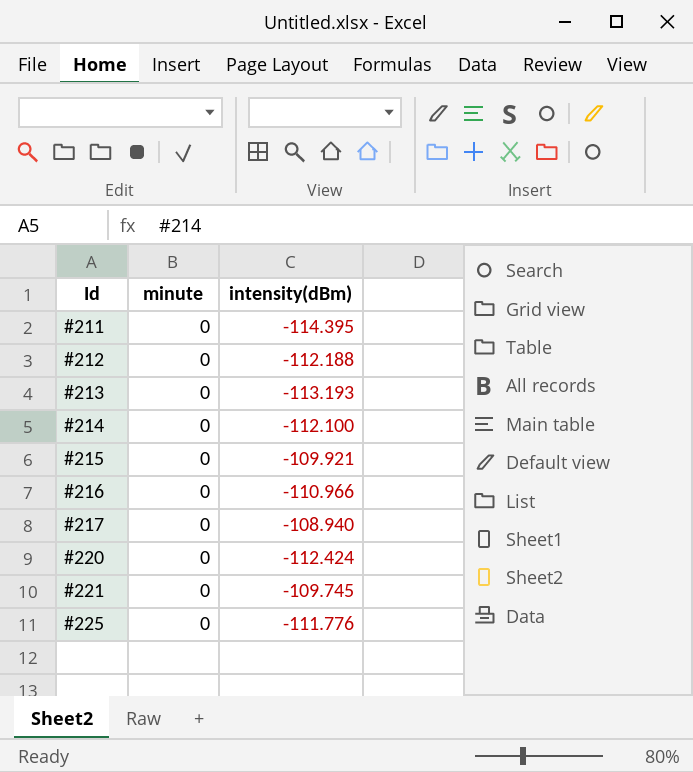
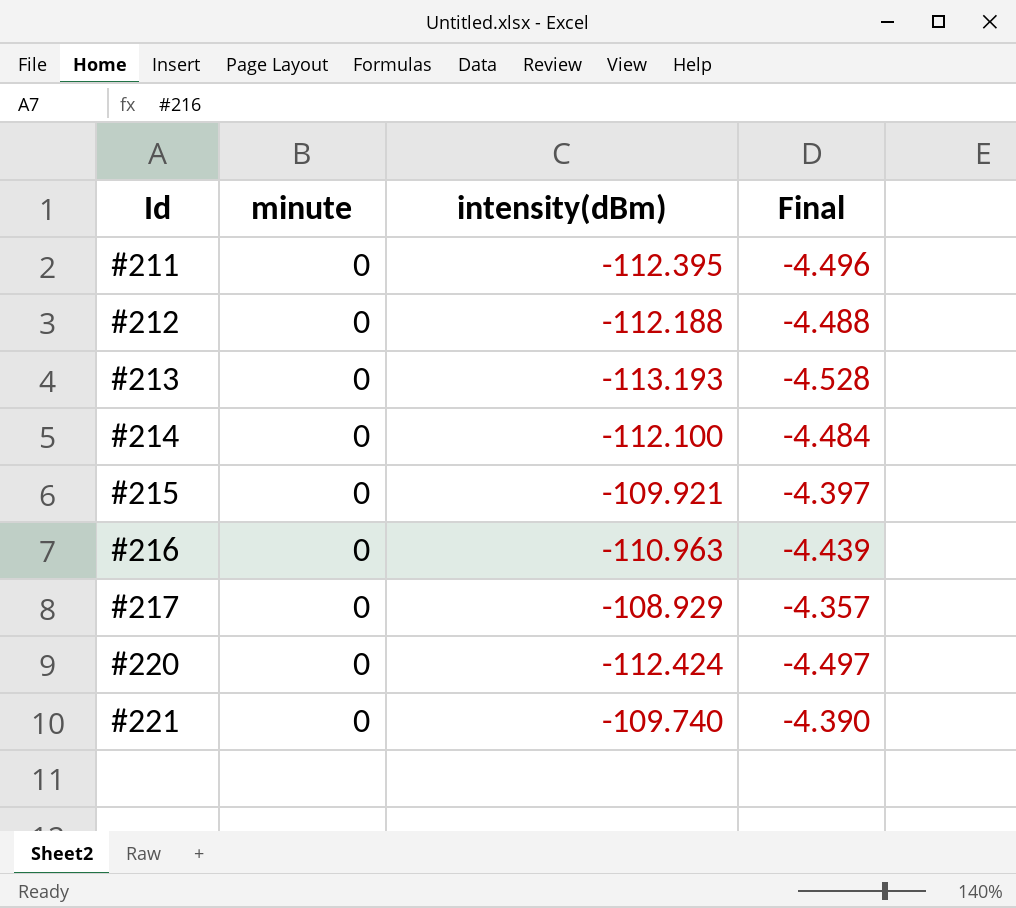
column Final | formula: none -> [intensity(dBm)] * 0.04
row #225: 0 | -111.776 -> none
#211 | intensity(dBm): -114.395 -> -112.395
#216 | intensity(dBm): -110.966 -> -110.963
#217 | intensity(dBm): -108.940 -> -108.929
#221 | intensity(dBm): -109.745 -> -109.740

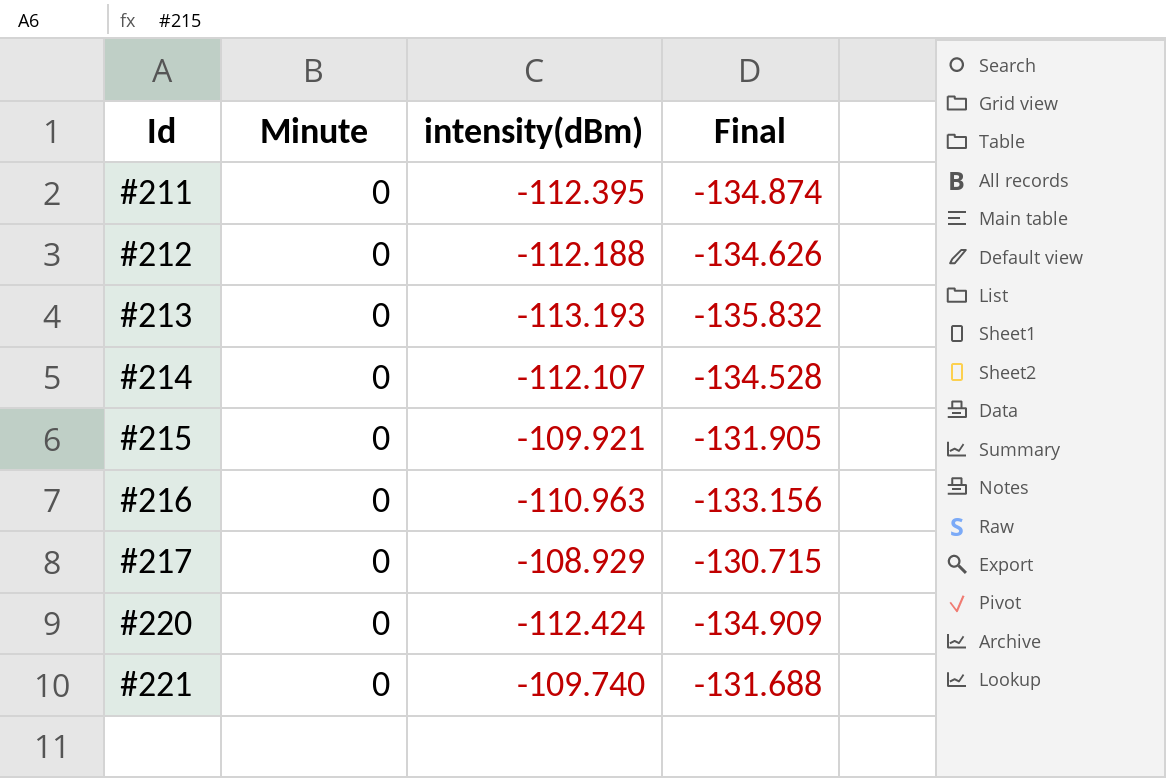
column name: minute -> Minute
column Final | formula: [intensity(dBm)] * 0.04 -> [intensity(dBm)] * 1.2
#214 | intensity(dBm): -112.100 -> -112.107

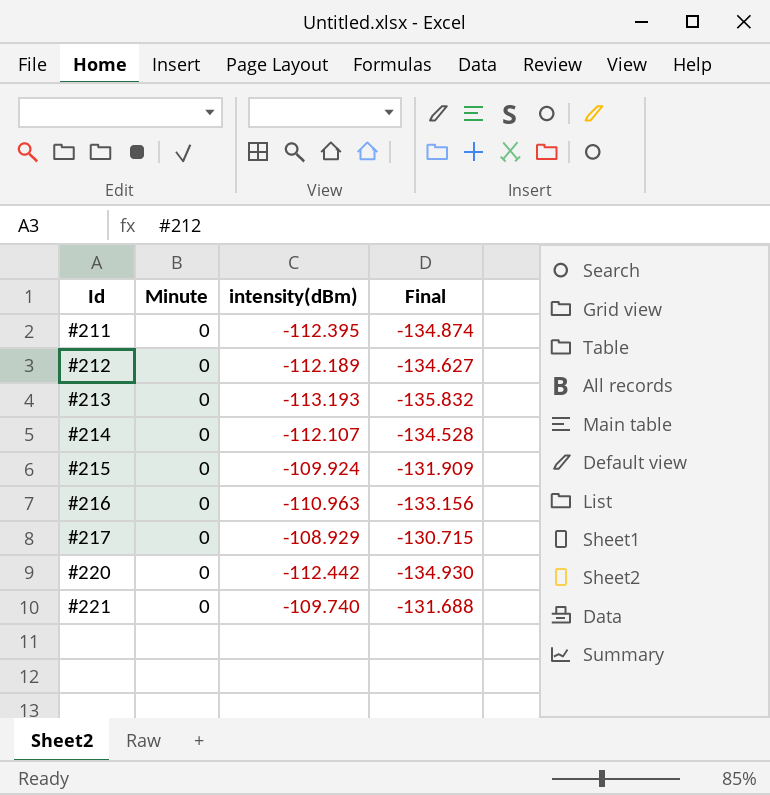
#212 | intensity(dBm): -112.188 -> -112.189
#212 | Final: -134.626 -> -134.627
#215 | intensity(dBm): -109.921 -> -109.924
#215 | Final: -131.905 -> -131.909
#220 | intensity(dBm): -112.424 -> -112.442
#220 | Final: -134.909 -> -134.930

